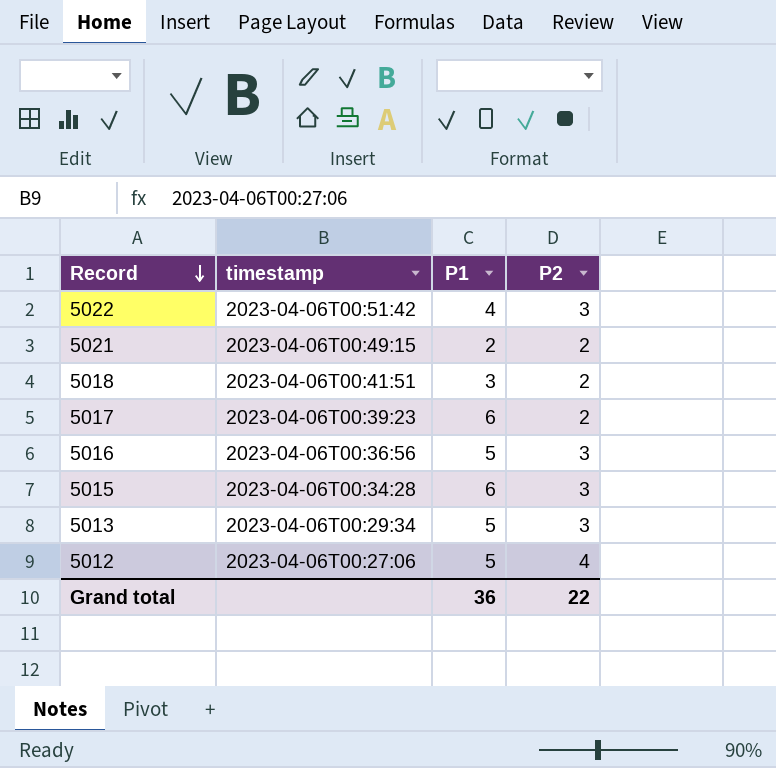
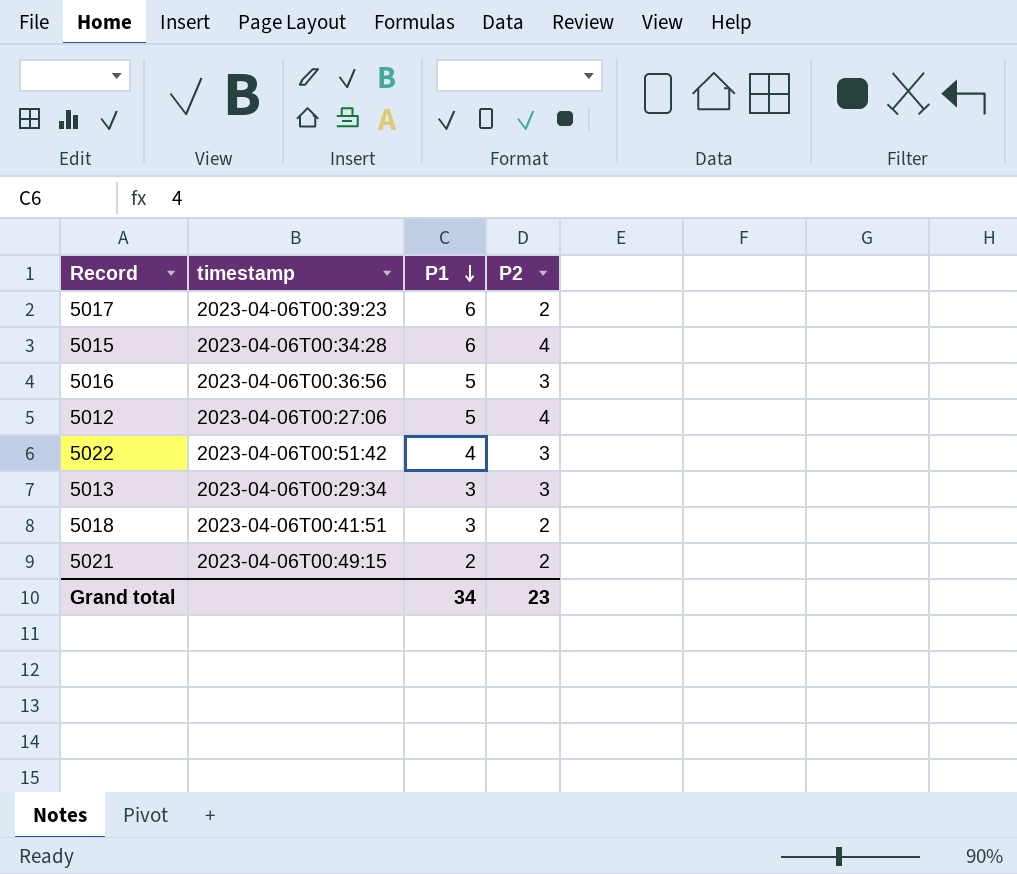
row order: Record descending -> P1 descending
5015 | P2: 3 -> 4
5013 | P1: 5 -> 3
Grand total | P1: 36 -> 34
Grand total | P2: 22 -> 23

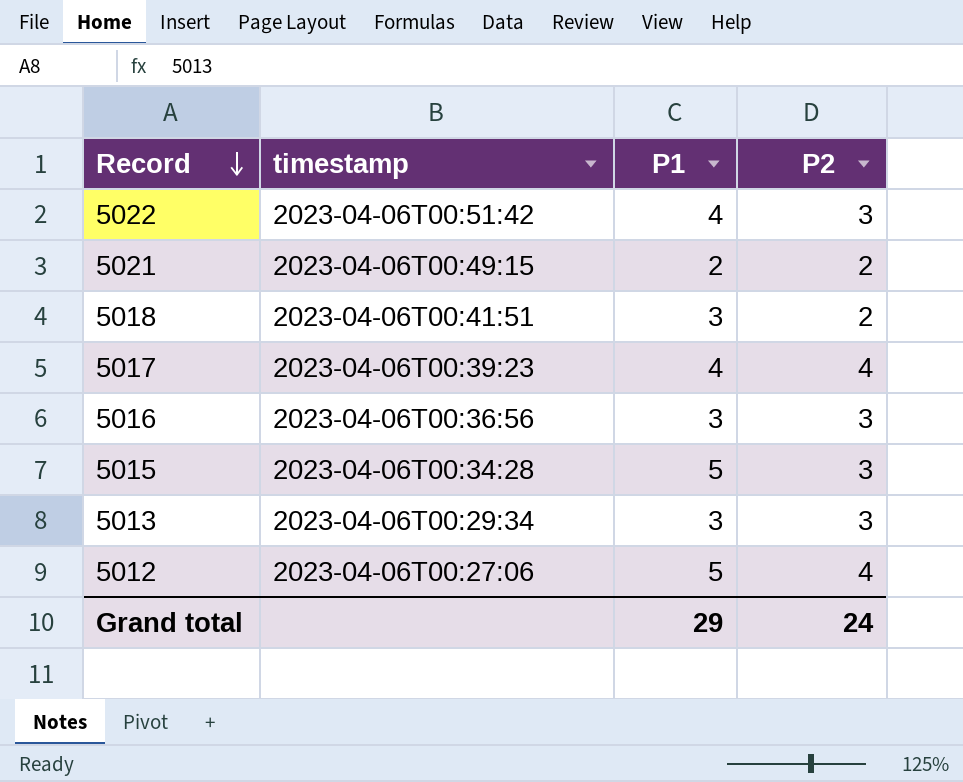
row order: P1 descending -> Record descending
5017 | P1: 6 -> 4
5017 | P2: 2 -> 4
5016 | P1: 5 -> 3
5015 | P1: 6 -> 5
5015 | P2: 4 -> 3
Grand total | P1: 34 -> 29
Grand total | P2: 23 -> 24

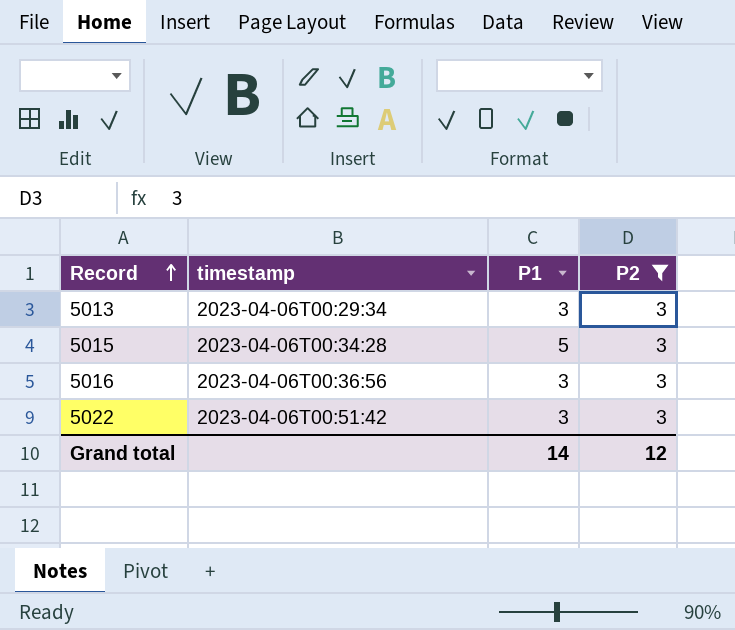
filter: none -> P2 = 3
row order: Record descending -> Record ascending
5022 | P1: 4 -> 3
Grand total | P1: 29 -> 14
Grand total | P2: 24 -> 12

